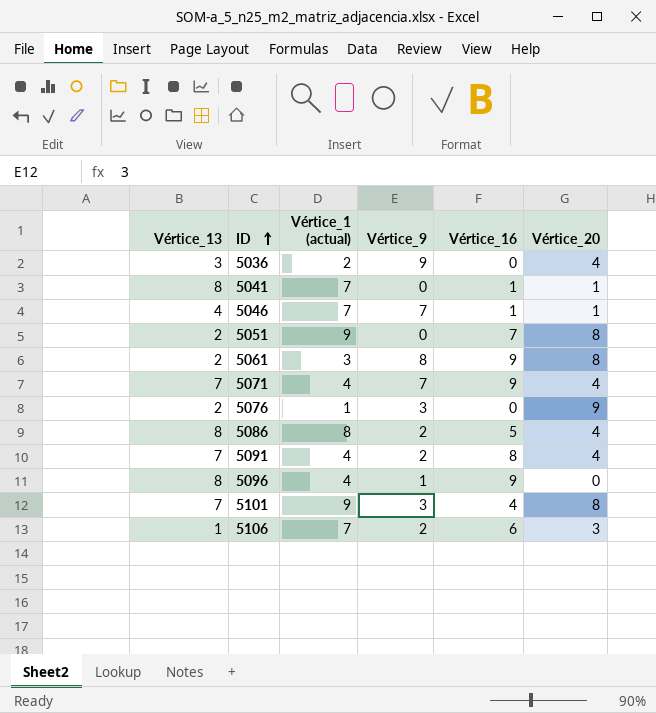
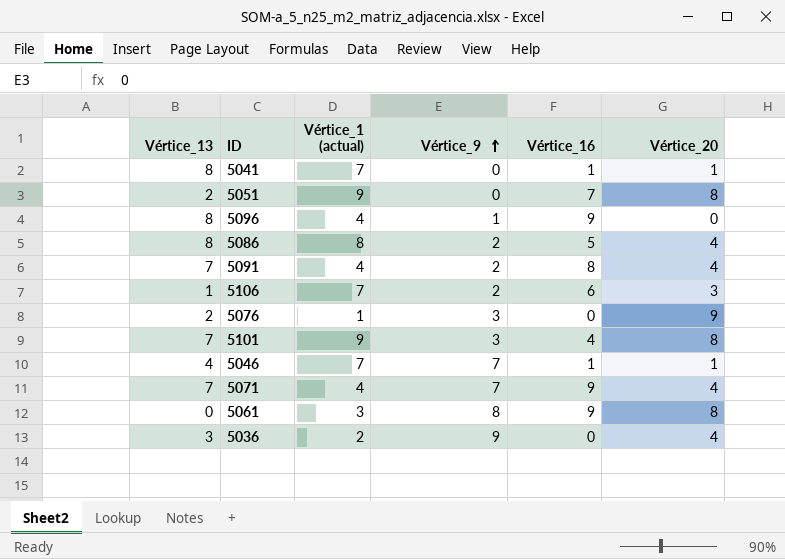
row order: ID ascending -> Vértice_9 ascending
5061 | Vértice_13: 2 -> 0

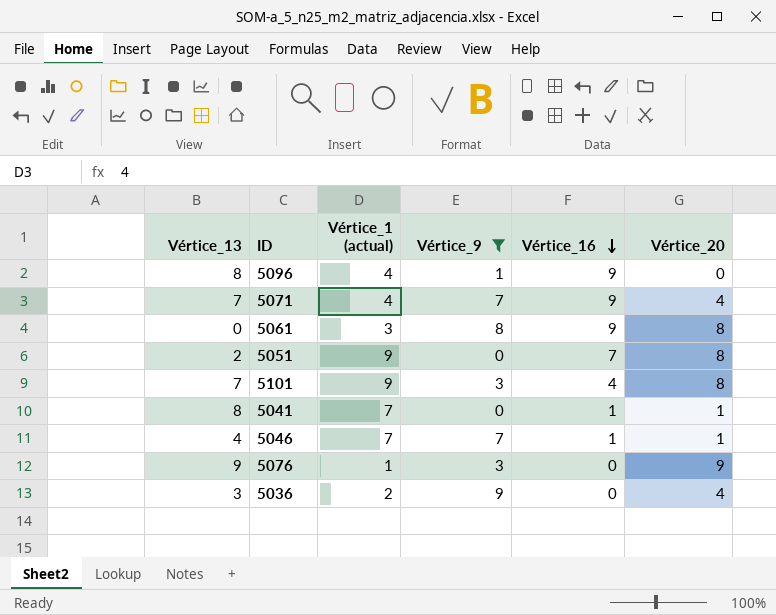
filter: none -> Vértice_9 != 2
row order: Vértice_9 ascending -> Vértice_16 descending
5076 | Vértice_13: 2 -> 9

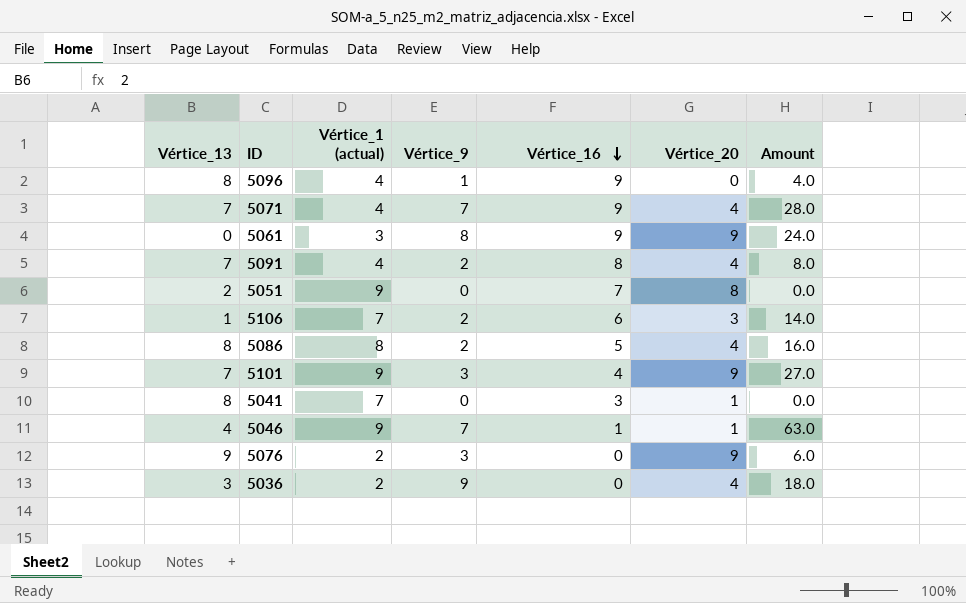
filter: Vértice_9 != 2 -> none
column Amount | formula: none -> [Vértice_1 (actual)] * [Vértice_9]
5061 | Vértice_20: 8 -> 9
5101 | Vértice_20: 8 -> 9
5041 | Vértice_16: 1 -> 3
5046 | Vértice_1 (actual): 7 -> 9
5076 | Vértice_1 (actual): 1 -> 2

